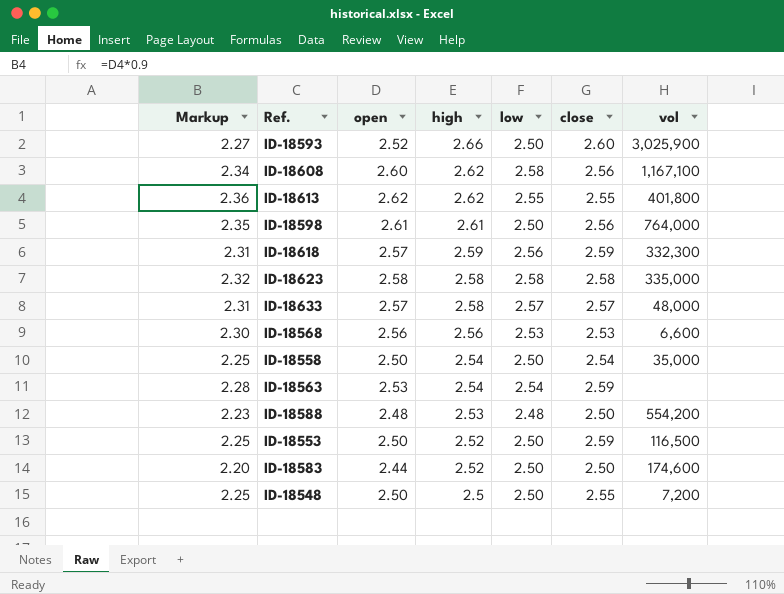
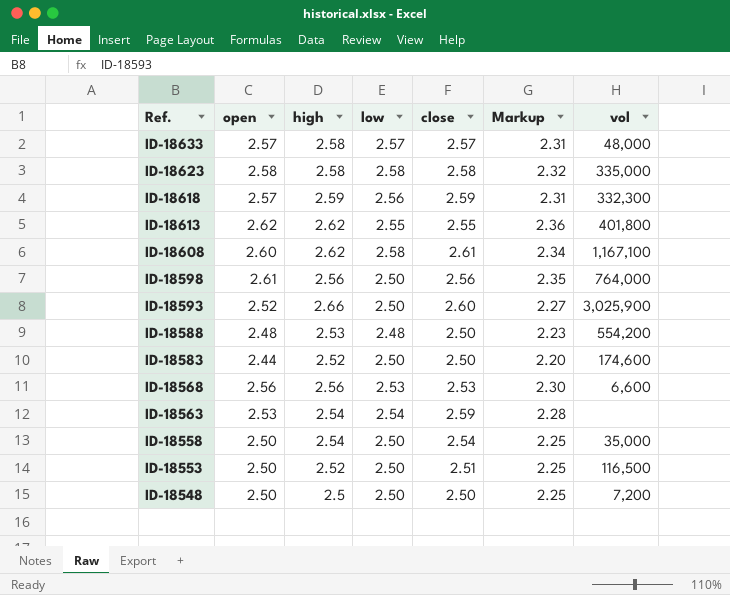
row order: high descending -> Ref. descending
column Markup | position: 1 -> 6
ID-18608 | close: 2.56 -> 2.61
ID-18598 | high: 2.61 -> 2.56
ID-18553 | close: 2.59 -> 2.51
ID-18548 | close: 2.55 -> 2.50

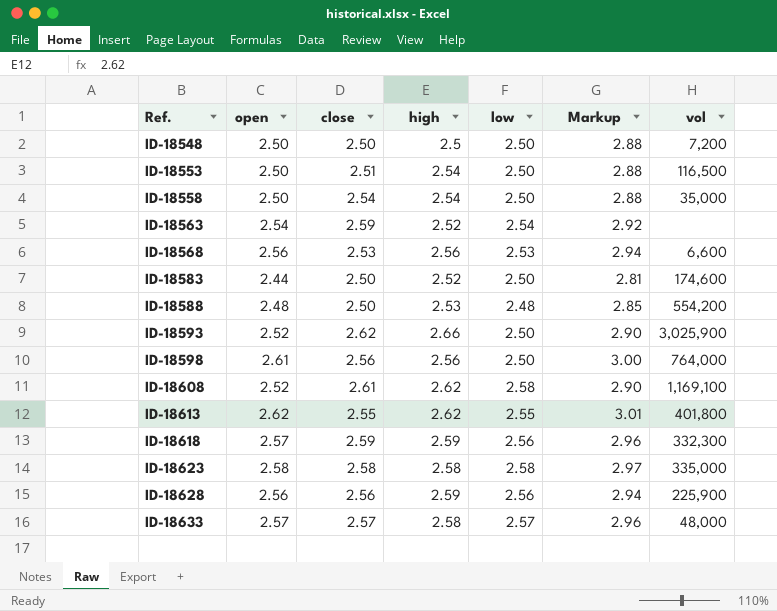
row order: Ref. descending -> Ref. ascending
column close | position: 5 -> 3
column Markup | formula: [open] * 0.9 -> [open] * 1.15
ID-18553 | high: 2.52 -> 2.54
ID-18563 | open: 2.53 -> 2.54
ID-18563 | high: 2.54 -> 2.52
ID-18593 | close: 2.60 -> 2.62
ID-18608 | open: 2.60 -> 2.52
ID-18608 | vol: 1,167,100 -> 1,169,100
row ID-18628: none -> 2.56 | 2.56 | 2.59 | 2.56 | 2.94 | 225,900

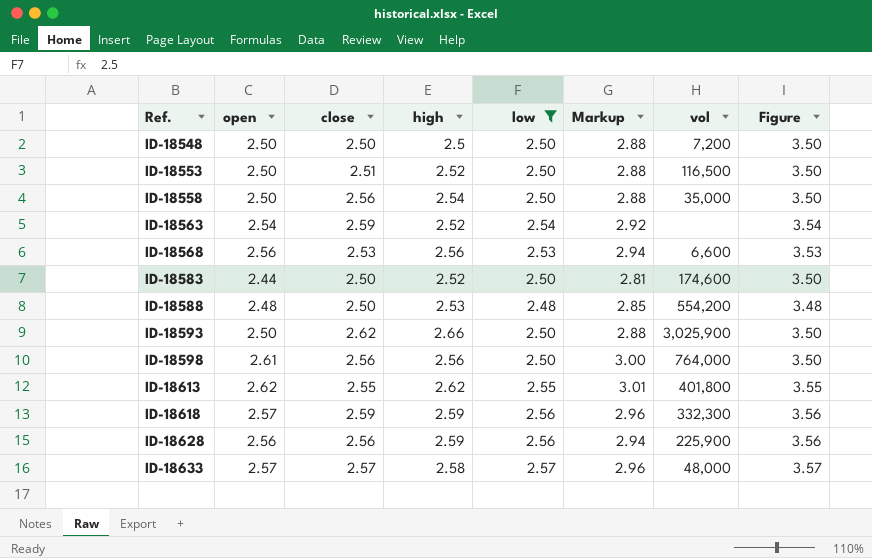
filter: none -> low != 2.58
column Figure | formula: none -> [low] + 1
ID-18553 | high: 2.54 -> 2.52
ID-18558 | close: 2.54 -> 2.56
ID-18593 | open: 2.52 -> 2.50
ID-18593 | Markup: 2.90 -> 2.88

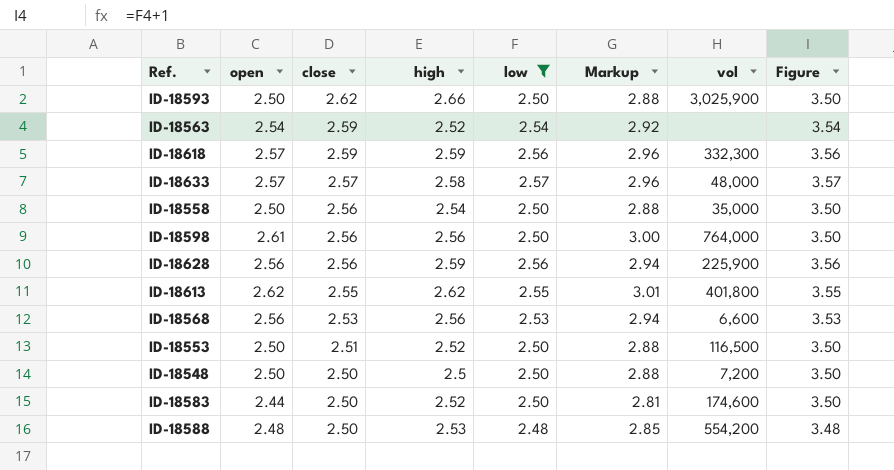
row order: Ref. ascending -> close descending

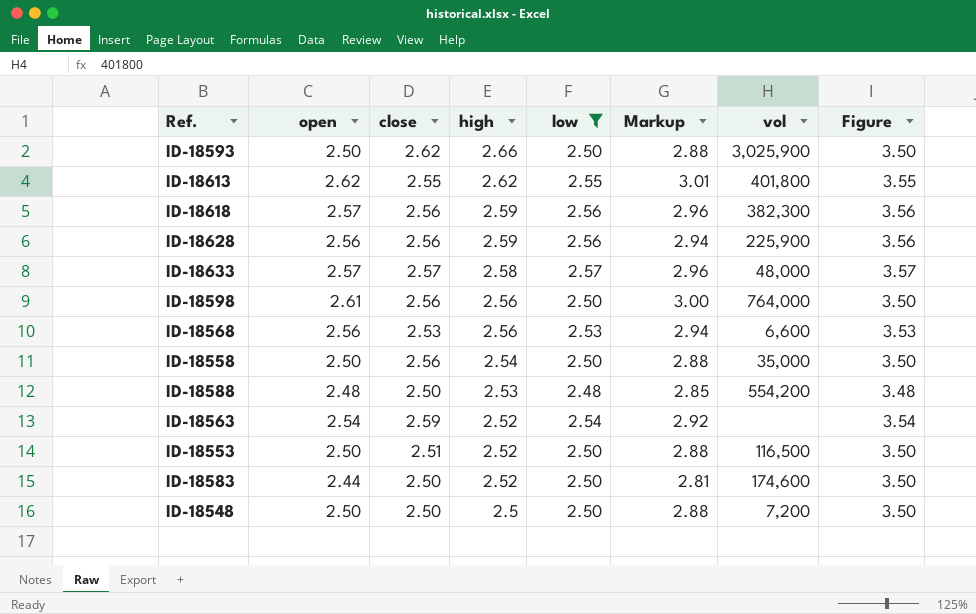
row order: close descending -> high descending
ID-18618 | close: 2.59 -> 2.56
ID-18618 | vol: 332,300 -> 382,300

